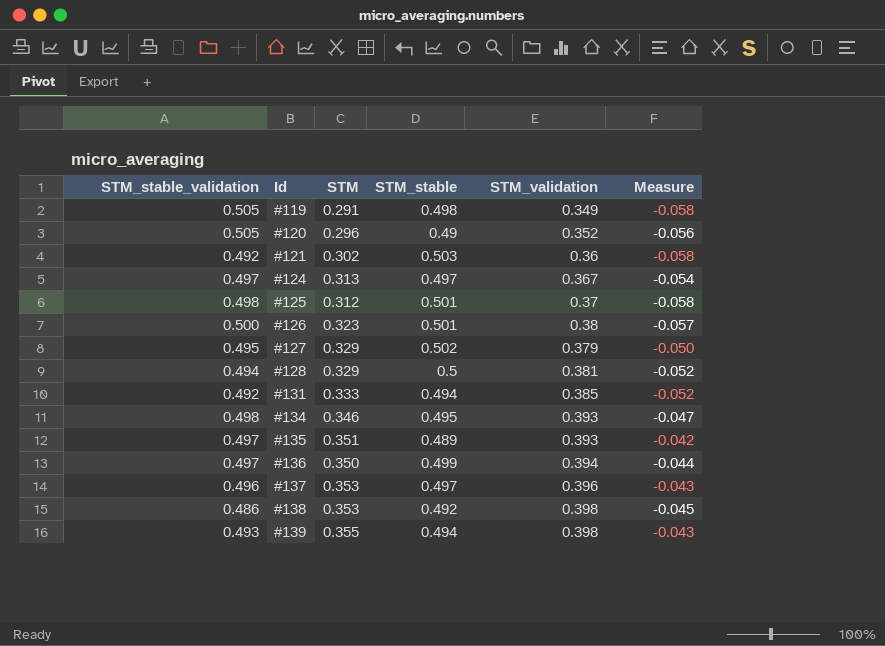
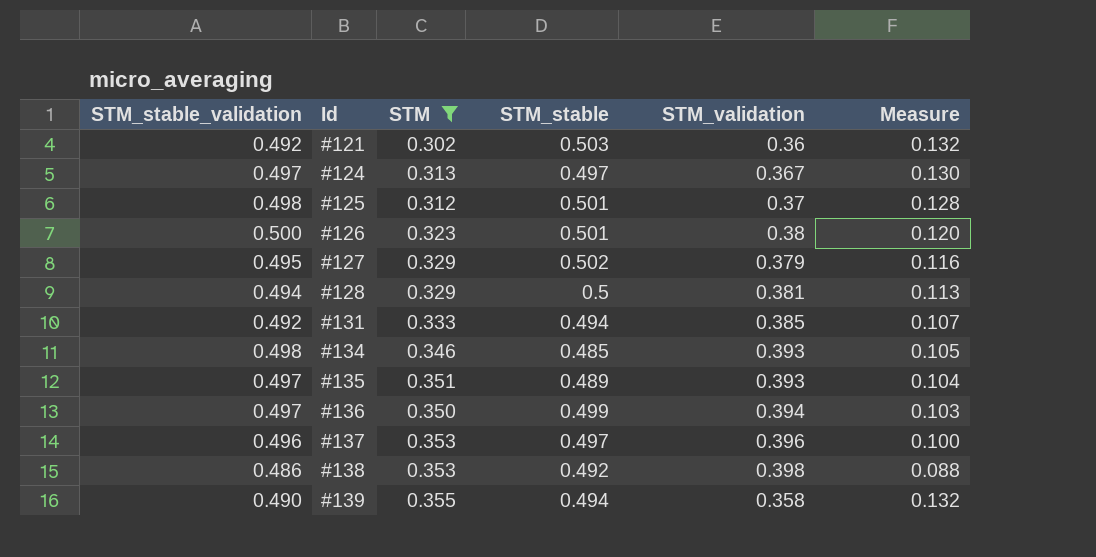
filter: none -> STM >= 0.302
column Measure | formula: [STM] - [STM_validation] -> [STM_stable_validation] - [STM_validation]
#134 | STM_stable: 0.495 -> 0.485
#139 | STM_stable_validation: 0.493 -> 0.490
#139 | STM_validation: 0.398 -> 0.358

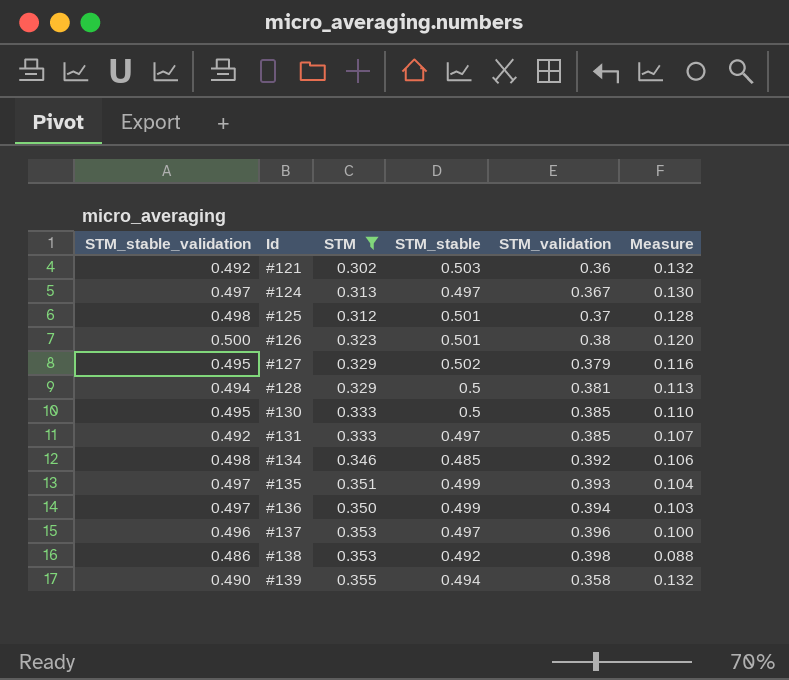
row #130: none -> 0.495 | 0.333 | 0.5 | 0.385 | 0.110
#131 | STM_stable: 0.494 -> 0.497
#134 | STM_validation: 0.393 -> 0.392
#134 | Measure: 0.105 -> 0.106
#135 | STM_stable: 0.489 -> 0.499

